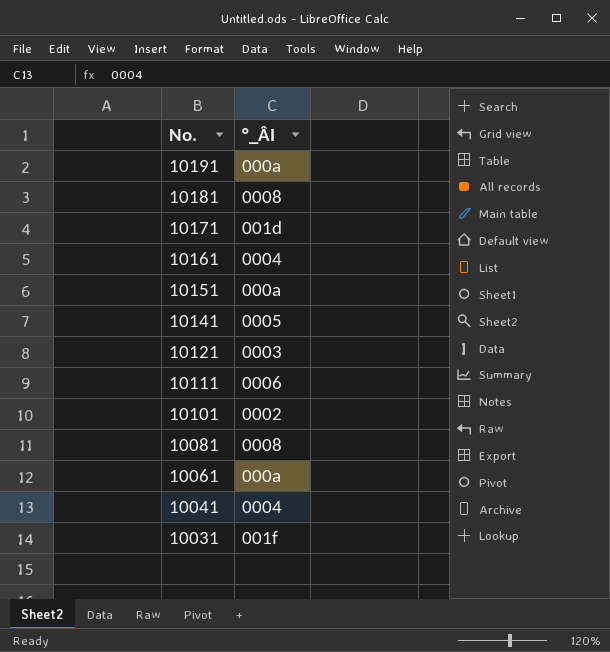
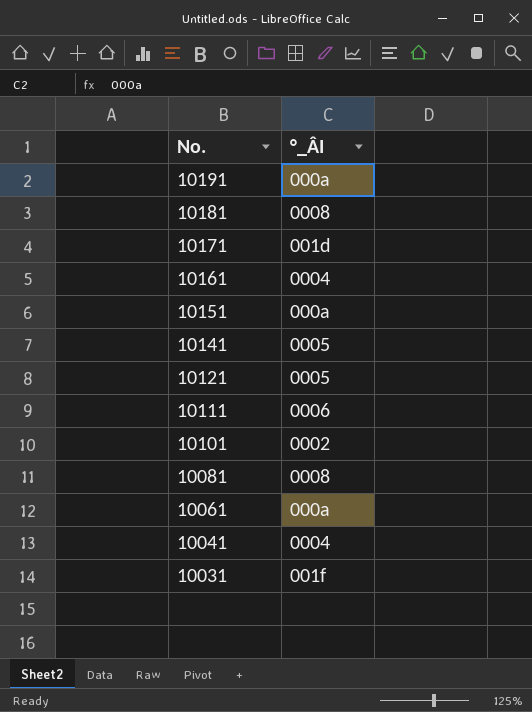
10121 | °_ÂI: 0003 -> 0005

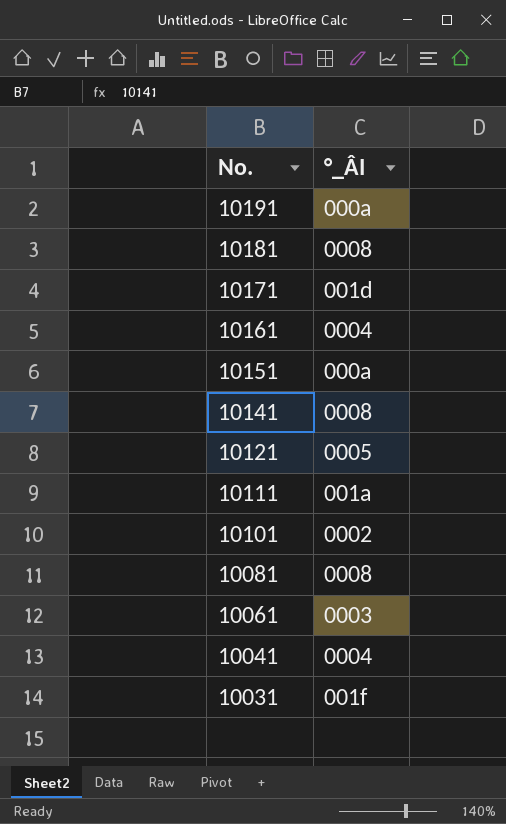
10141 | °_ÂI: 0005 -> 0008
10111 | °_ÂI: 0006 -> 001a
10061 | °_ÂI: 000a -> 0003

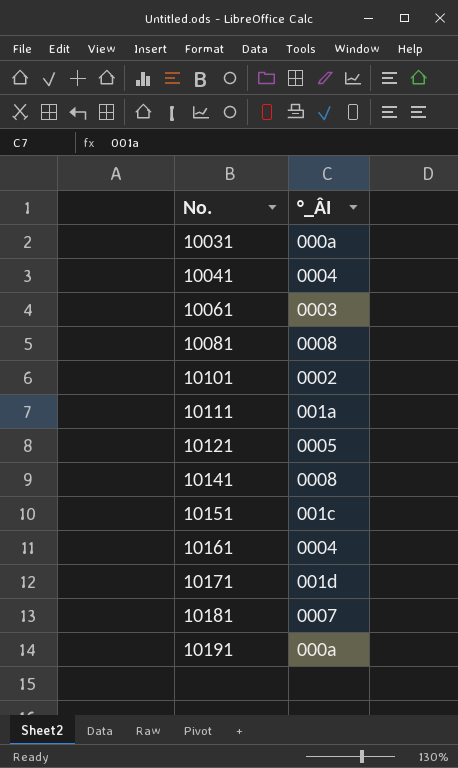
row order: No. descending -> No. ascending
10031 | °_ÂI: 001f -> 000a
10151 | °_ÂI: 000a -> 001c
10181 | °_ÂI: 0008 -> 0007

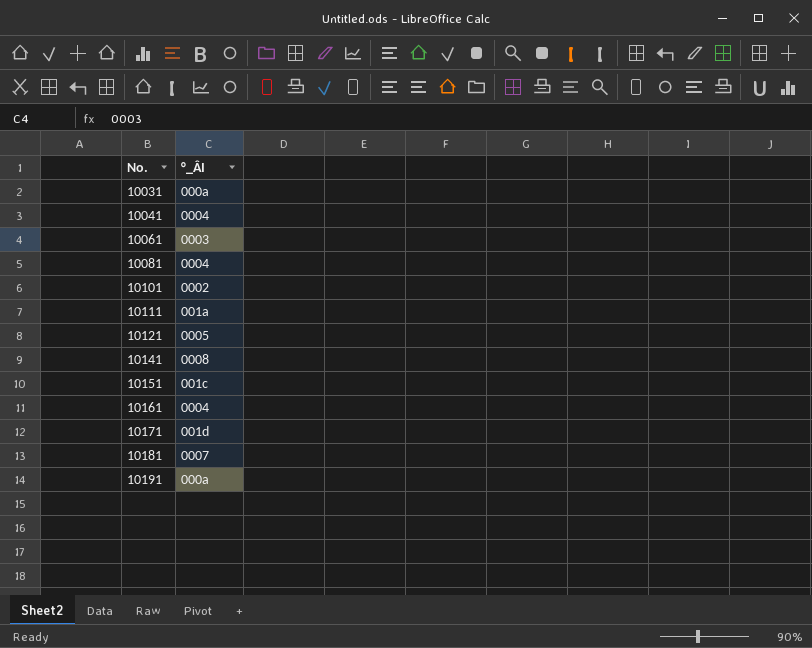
10081 | °_ÂI: 0008 -> 0004

